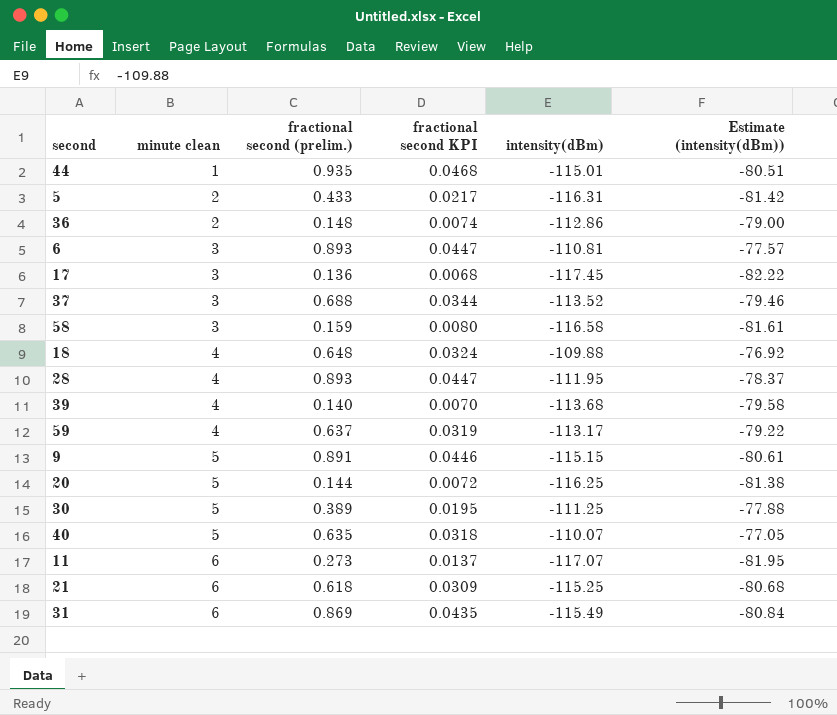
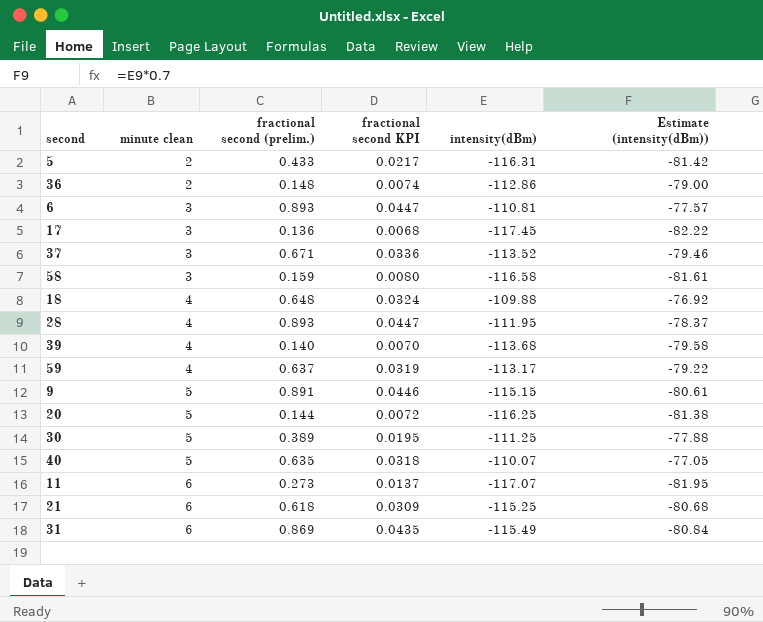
row 44: 1 | 0.935 | 0.0468 | -115.01 | -80.51 -> none
37 | fractional second (prelim.): 0.688 -> 0.671
37 | fractional second KPI: 0.0344 -> 0.0336

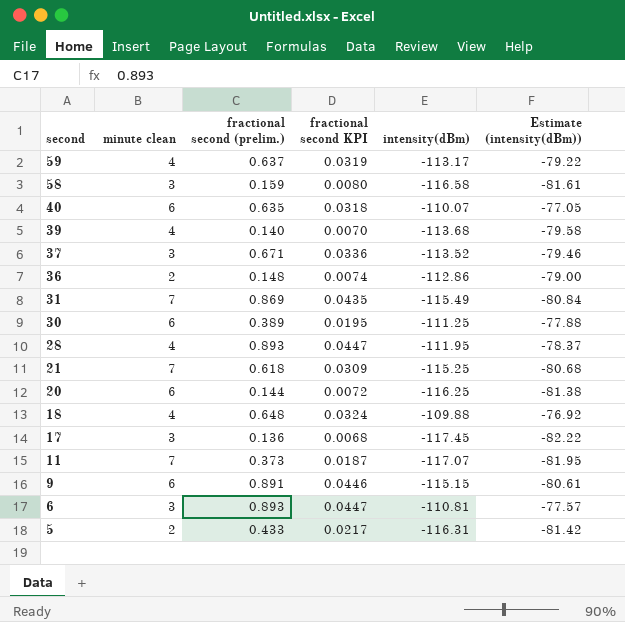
row order: minute clean ascending -> second descending
40 | minute clean: 5 -> 6
31 | minute clean: 6 -> 7
30 | minute clean: 5 -> 6
21 | minute clean: 6 -> 7
20 | minute clean: 5 -> 6
11 | minute clean: 6 -> 7
11 | fractional second (prelim.): 0.273 -> 0.373
11 | fractional second KPI: 0.0137 -> 0.0187
9 | minute clean: 5 -> 6

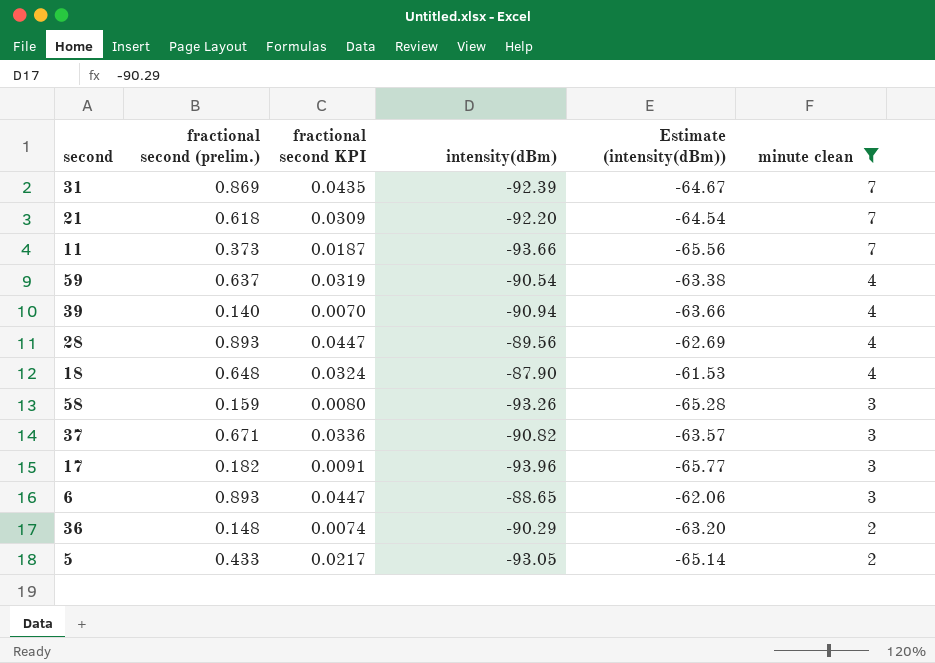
filter: none -> minute clean != 6
row order: second descending -> minute clean descending
column minute clean | position: 2 -> 6
31 | intensity(dBm): -115.49 -> -92.39
31 | Estimate (intensity(dBm)): -80.84 -> -64.67
21 | intensity(dBm): -115.25 -> -92.20
21 | Estimate (intensity(dBm)): -80.68 -> -64.54
11 | intensity(dBm): -117.07 -> -93.66
11 | Estimate (intensity(dBm)): -81.95 -> -65.56
59 | intensity(dBm): -113.17 -> -90.54
59 | Estimate (intensity(dBm)): -79.22 -> -63.38
39 | intensity(dBm): -113.68 -> -90.94
39 | Estimate (intensity(dBm)): -79.58 -> -63.66
28 | intensity(dBm): -111.95 -> -89.56
28 | Estimate (intensity(dBm)): -78.37 -> -62.69
18 | intensity(dBm): -109.88 -> -87.90
18 | Estimate (intensity(dBm)): -76.92 -> -61.53
58 | intensity(dBm): -116.58 -> -93.26
58 | Estimate (intensity(dBm)): -81.61 -> -65.28
37 | intensity(dBm): -113.52 -> -90.82
37 | Estimate (intensity(dBm)): -79.46 -> -63.57
17 | fractional second (prelim.): 0.136 -> 0.182
17 | fractional second KPI: 0.0068 -> 0.0091
17 | intensity(dBm): -117.45 -> -93.96
17 | Estimate (intensity(dBm)): -82.22 -> -65.77
6 | intensity(dBm): -110.81 -> -88.65
6 | Estimate (intensity(dBm)): -77.57 -> -62.06
36 | intensity(dBm): -112.86 -> -90.29
36 | Estimate (intensity(dBm)): -79.00 -> -63.20
5 | intensity(dBm): -116.31 -> -93.05
5 | Estimate (intensity(dBm)): -81.42 -> -65.14

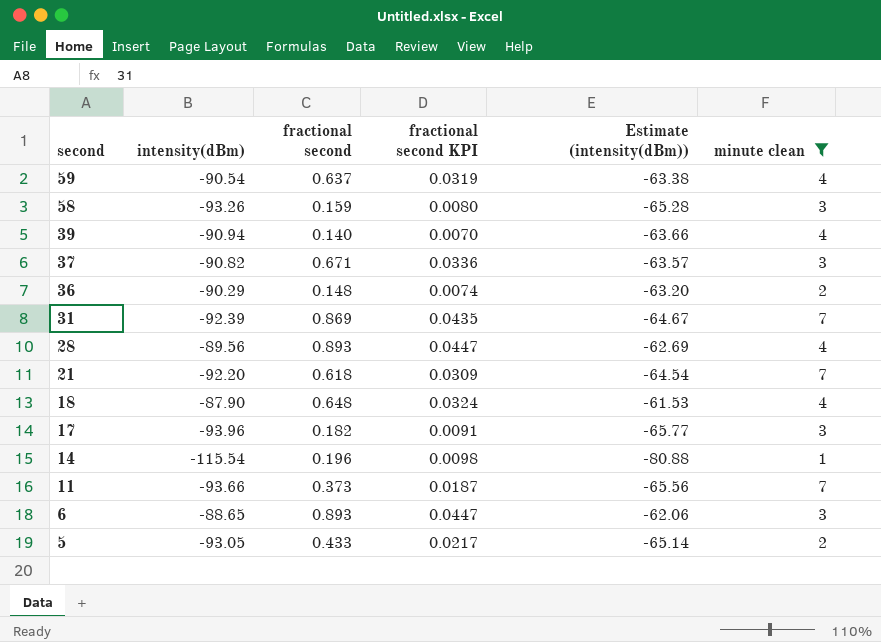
row order: minute clean descending -> second descending
column intensity(dBm) | position: 4 -> 2
column name: fractional second (prelim.) -> fractional second
row 14: none -> -115.54 | 0.196 | 0.0098 | -80.88 | 1

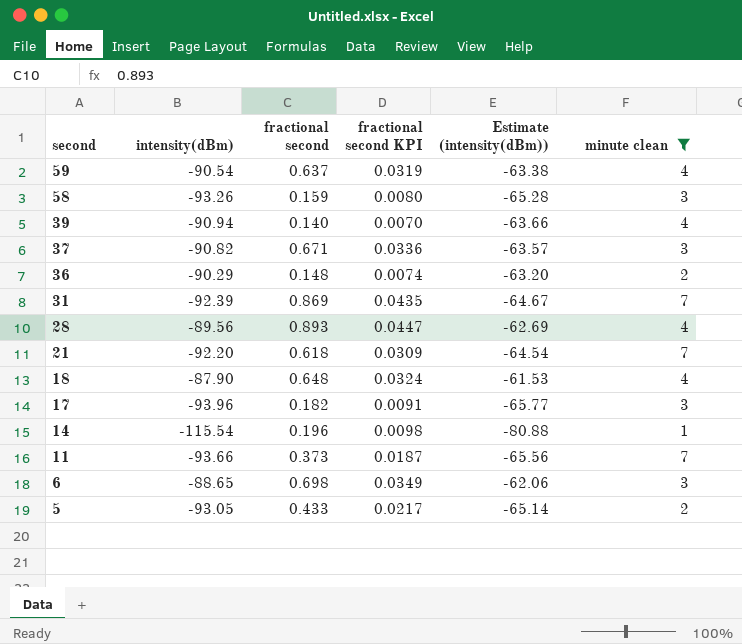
6 | fractional second: 0.893 -> 0.698
6 | fractional second KPI: 0.0447 -> 0.0349

